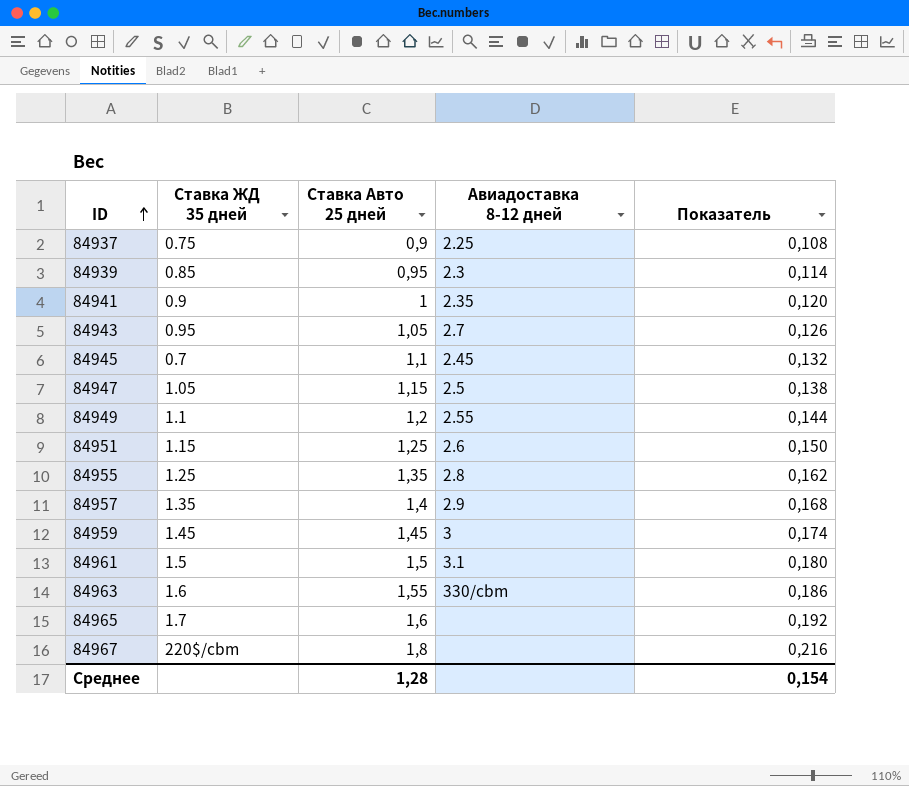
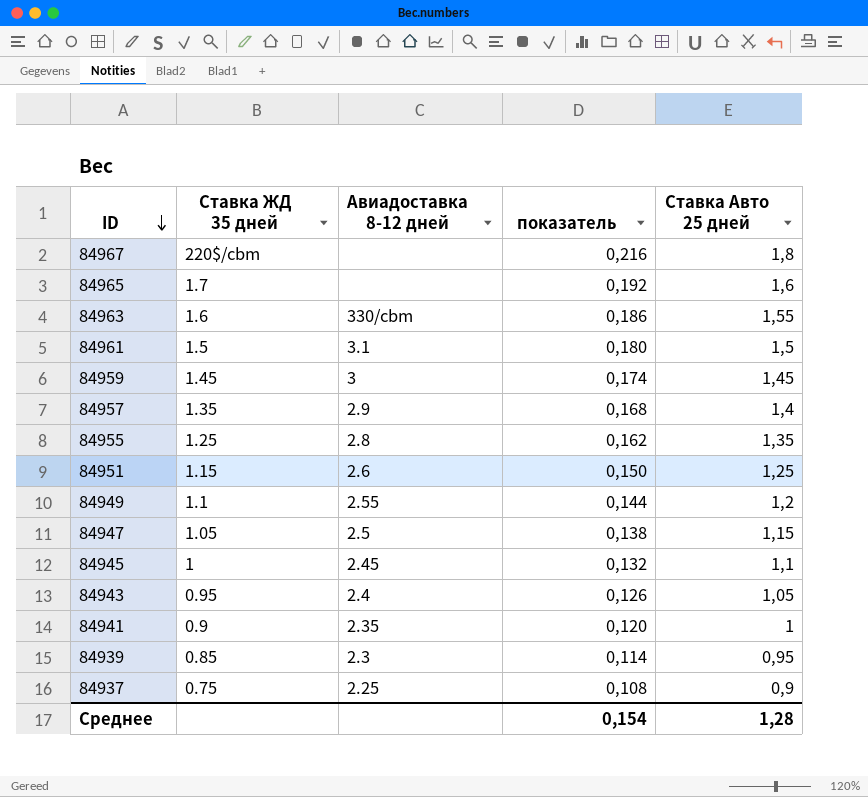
row order: ID ascending -> ID descending
column name: Показатель -> показатель
column Ставка Авто 25 дней | position: 3 -> 5
84945 | Ставка ЖД 35 дней: 0.7 -> 1
84943 | Авиадоставка 8-12 дней: 2.7 -> 2.4

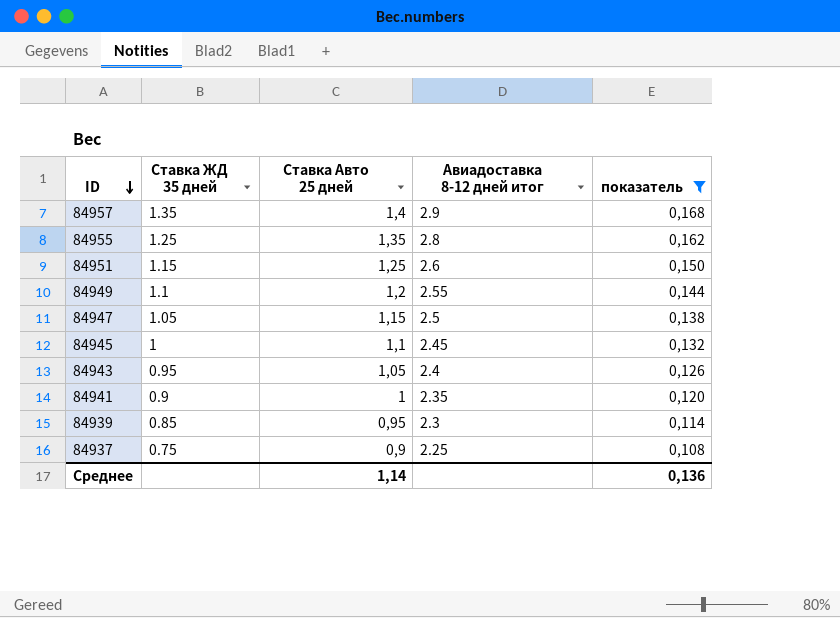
filter: none -> показатель <= 0,168
column Ставка Авто 25 дней | position: 5 -> 3
column name: Авиадоставка 8-12 дней -> Авиадоставка 8-12 дней итог
Среднее | Ставка Авто 25 дней: 1,28 -> 1,14
Среднее | показатель: 0,154 -> 0,136

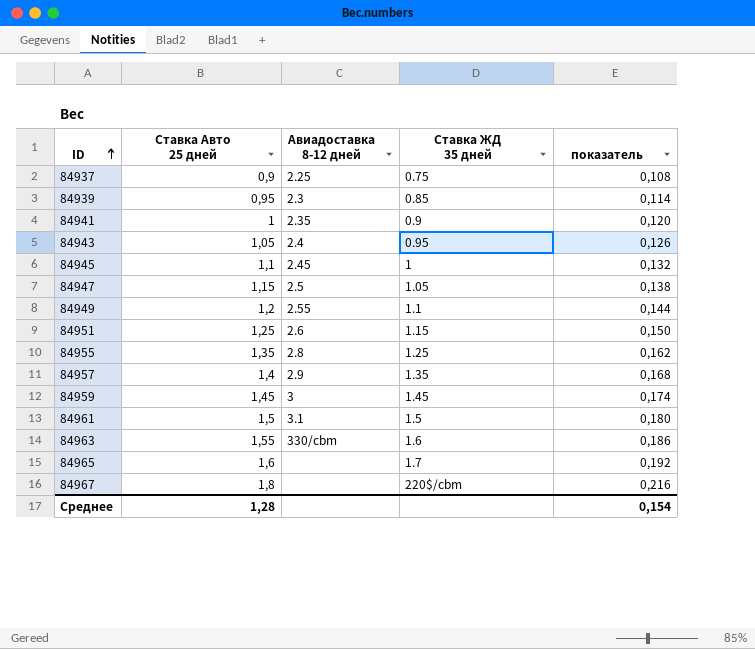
filter: показатель <= 0,168 -> none
row order: ID descending -> ID ascending
column name: Авиадоставка 8-12 дней итог -> Авиадоставка 8-12 дней
column Ставка ЖД 35 дней | position: 2 -> 4
Среднее | Ставка Авто 25 дней: 1,14 -> 1,28
Среднее | показатель: 0,136 -> 0,154

